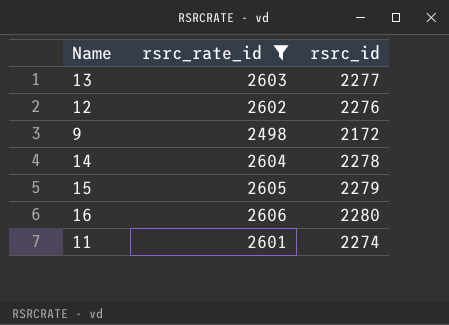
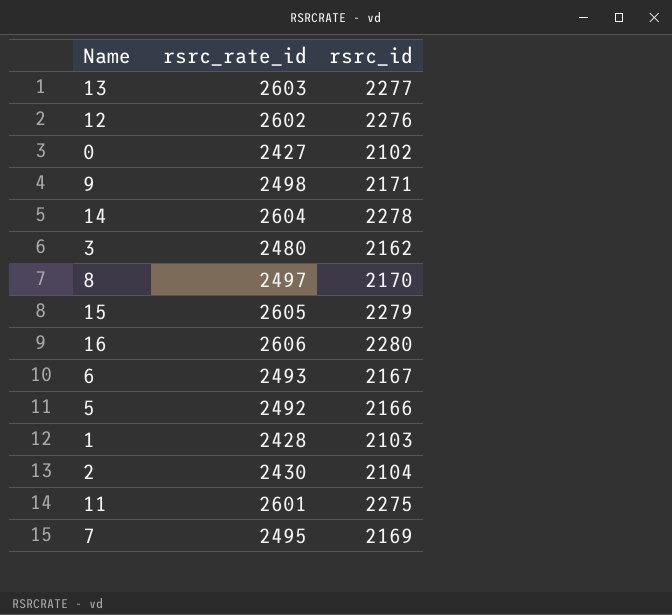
filter: rsrc_rate_id >= 2498 -> none
9 | rsrc_id: 2172 -> 2171
11 | rsrc_id: 2274 -> 2275

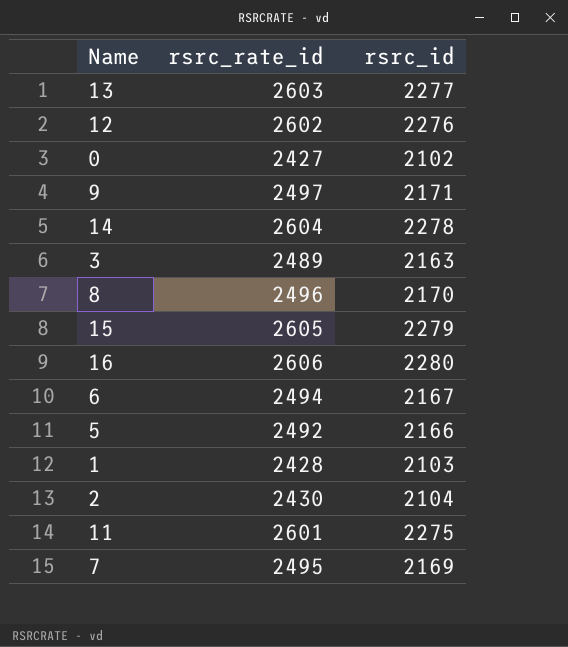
9 | rsrc_rate_id: 2498 -> 2497
3 | rsrc_rate_id: 2480 -> 2489
3 | rsrc_id: 2162 -> 2163
8 | rsrc_rate_id: 2497 -> 2496
6 | rsrc_rate_id: 2493 -> 2494

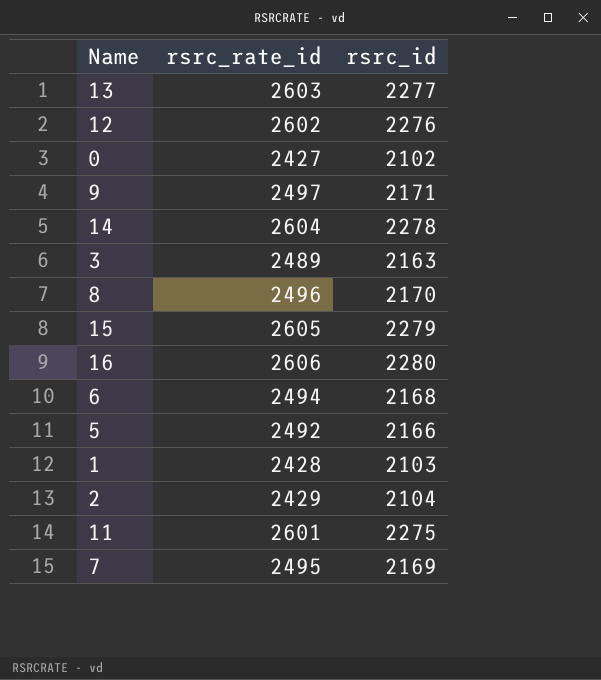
6 | rsrc_id: 2167 -> 2168
2 | rsrc_rate_id: 2430 -> 2429

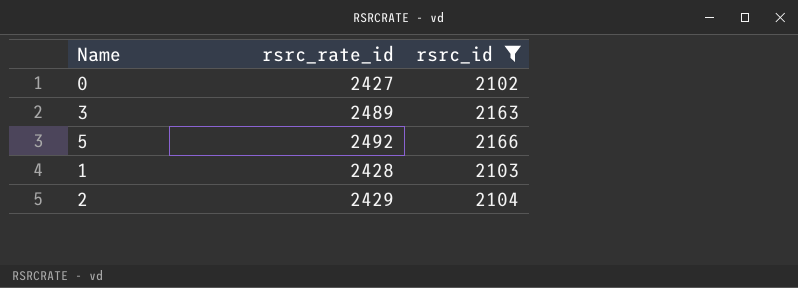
filter: none -> rsrc_id <= 2166

